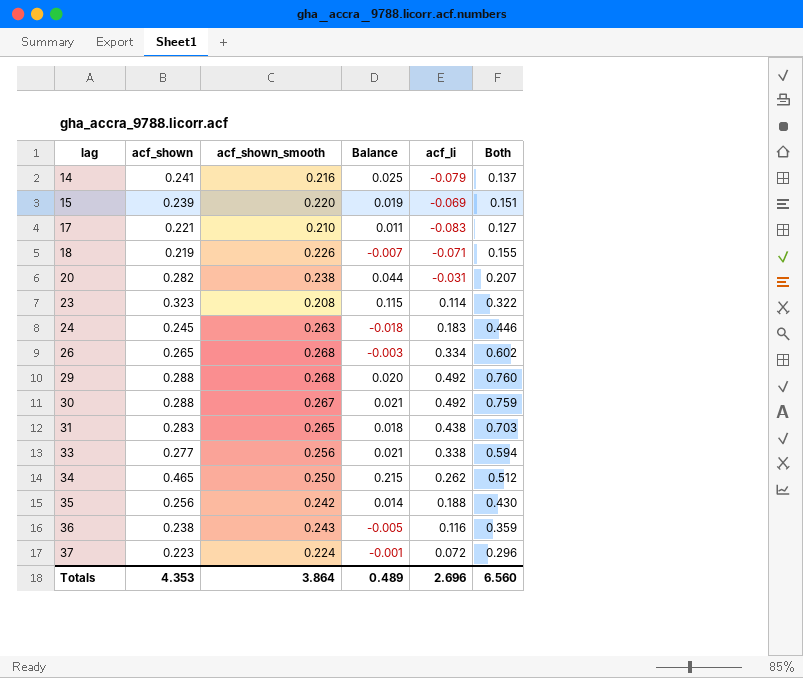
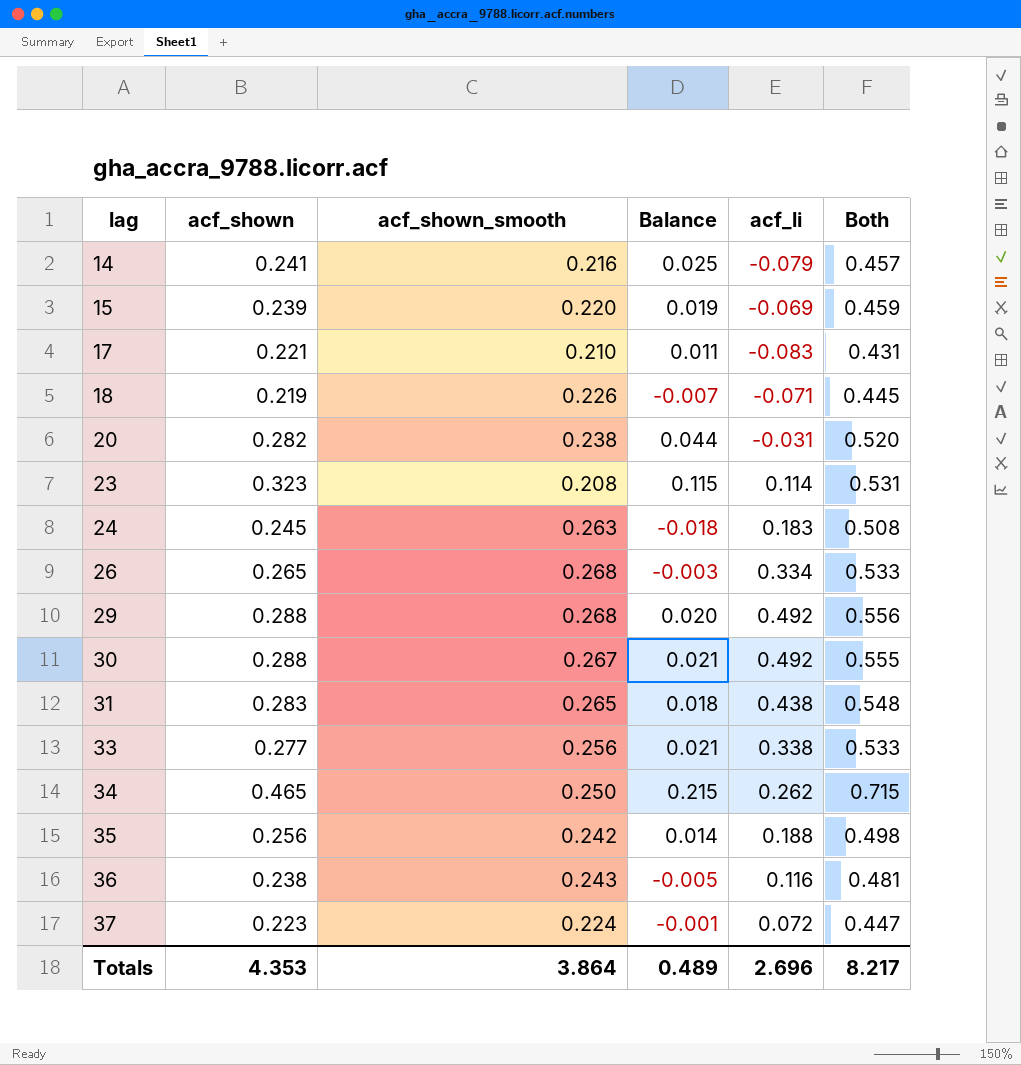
column Both | formula: [acf_shown_smooth] + [acf_li] -> [acf_shown] + [acf_shown_smooth]
Totals | Both: 6.560 -> 8.217

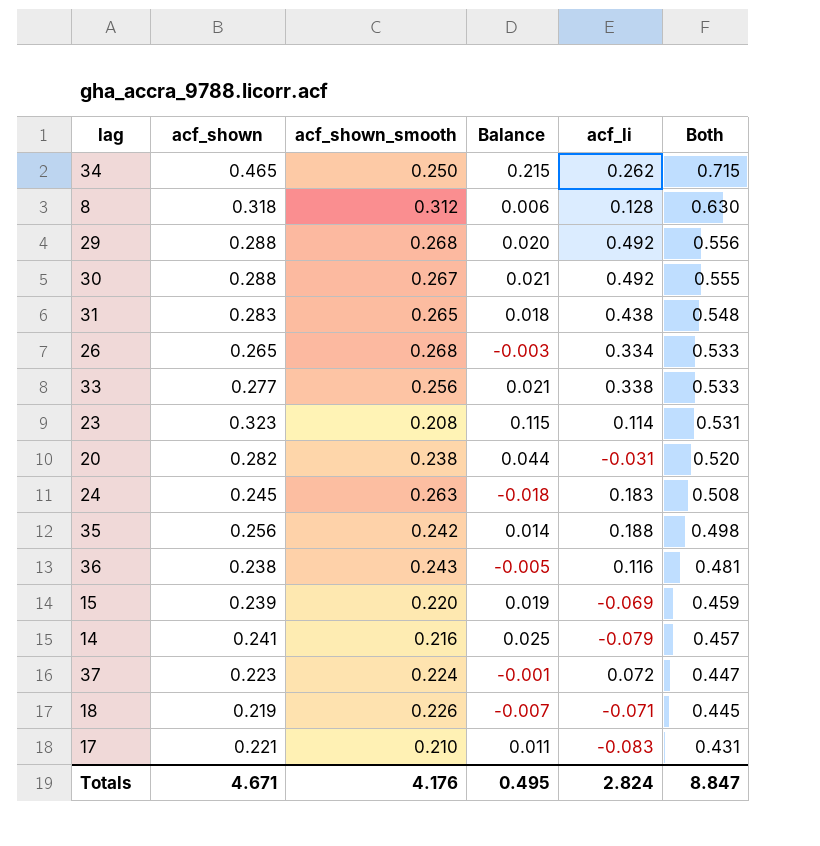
row order: lag ascending -> Both descending
row 8: none -> 0.318 | 0.312 | 0.006 | 0.128 | 0.630
Totals | acf_shown: 4.353 -> 4.671
Totals | acf_shown_smooth: 3.864 -> 4.176
Totals | Balance: 0.489 -> 0.495
Totals | acf_li: 2.696 -> 2.824
Totals | Both: 8.217 -> 8.847

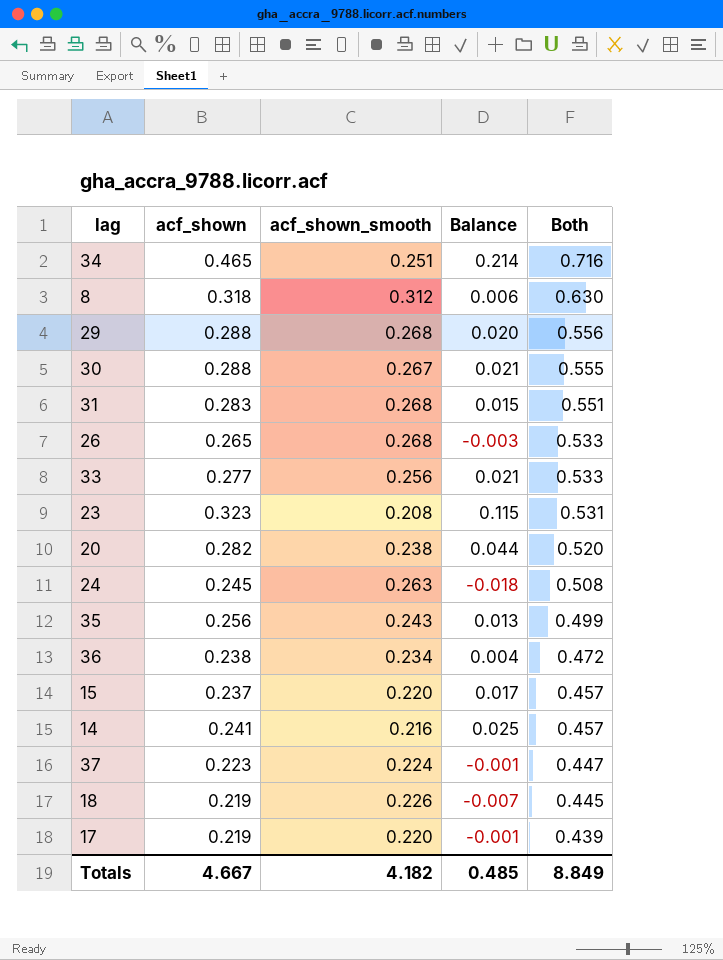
column acf_li | position: 5 -> none
34 | acf_shown_smooth: 0.250 -> 0.251
34 | Balance: 0.215 -> 0.214
34 | Both: 0.715 -> 0.716
31 | acf_shown_smooth: 0.265 -> 0.268
31 | Balance: 0.018 -> 0.015
31 | Both: 0.548 -> 0.551
35 | acf_shown_smooth: 0.242 -> 0.243
35 | Balance: 0.014 -> 0.013
35 | Both: 0.498 -> 0.499
36 | acf_shown_smooth: 0.243 -> 0.234
36 | Balance: -0.005 -> 0.004
36 | Both: 0.481 -> 0.472
15 | acf_shown: 0.239 -> 0.237
15 | Balance: 0.019 -> 0.017
15 | Both: 0.459 -> 0.457
17 | acf_shown: 0.221 -> 0.219
17 | acf_shown_smooth: 0.210 -> 0.220
17 | Balance: 0.011 -> -0.001
17 | Both: 0.431 -> 0.439
Totals | acf_shown: 4.671 -> 4.667
Totals | acf_shown_smooth: 4.176 -> 4.182
Totals | Balance: 0.495 -> 0.485
Totals | Both: 8.847 -> 8.849

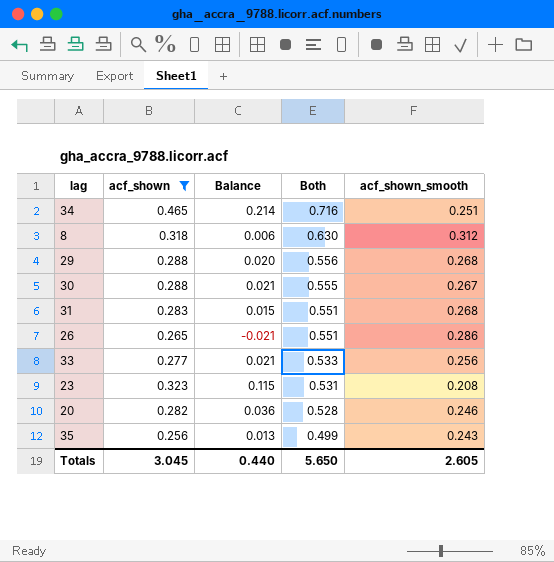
filter: none -> acf_shown >= 0.256
column acf_shown_smooth | position: 3 -> 5
26 | Balance: -0.003 -> -0.021
26 | Both: 0.533 -> 0.551
26 | acf_shown_smooth: 0.268 -> 0.286
20 | Balance: 0.044 -> 0.036
20 | Both: 0.520 -> 0.528
20 | acf_shown_smooth: 0.238 -> 0.246
Totals | acf_shown: 4.667 -> 3.045
Totals | Balance: 0.485 -> 0.440
Totals | Both: 8.849 -> 5.650
Totals | acf_shown_smooth: 4.182 -> 2.605

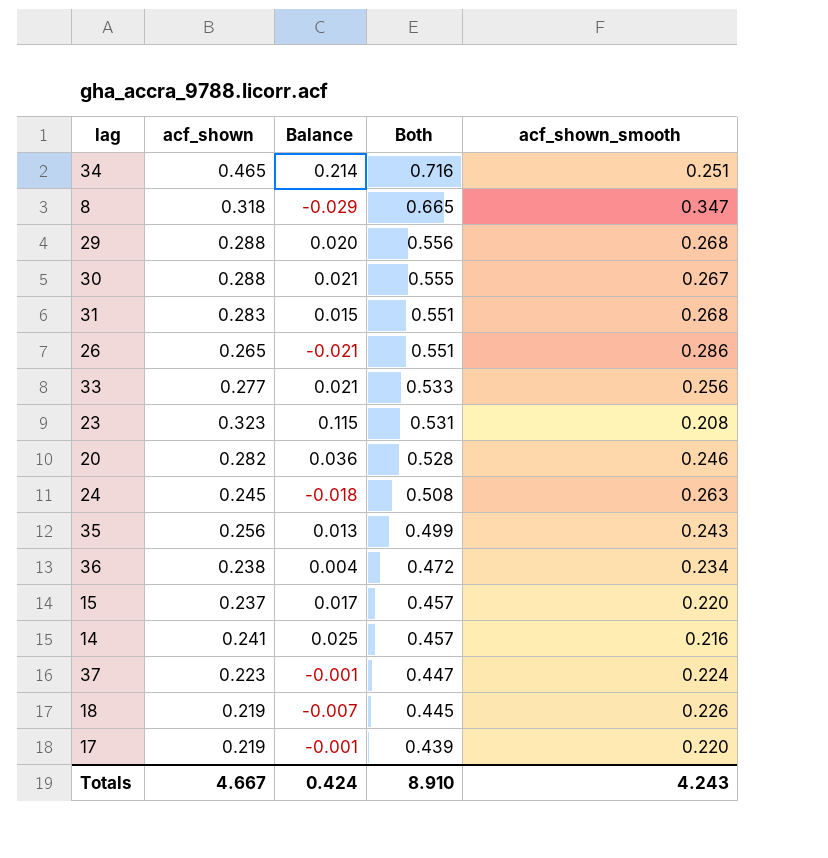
filter: acf_shown >= 0.256 -> none
8 | Balance: 0.006 -> -0.029
8 | Both: 0.630 -> 0.665
8 | acf_shown_smooth: 0.312 -> 0.347
Totals | acf_shown: 3.045 -> 4.667
Totals | Balance: 0.440 -> 0.424
Totals | Both: 5.650 -> 8.910
Totals | acf_shown_smooth: 2.605 -> 4.243

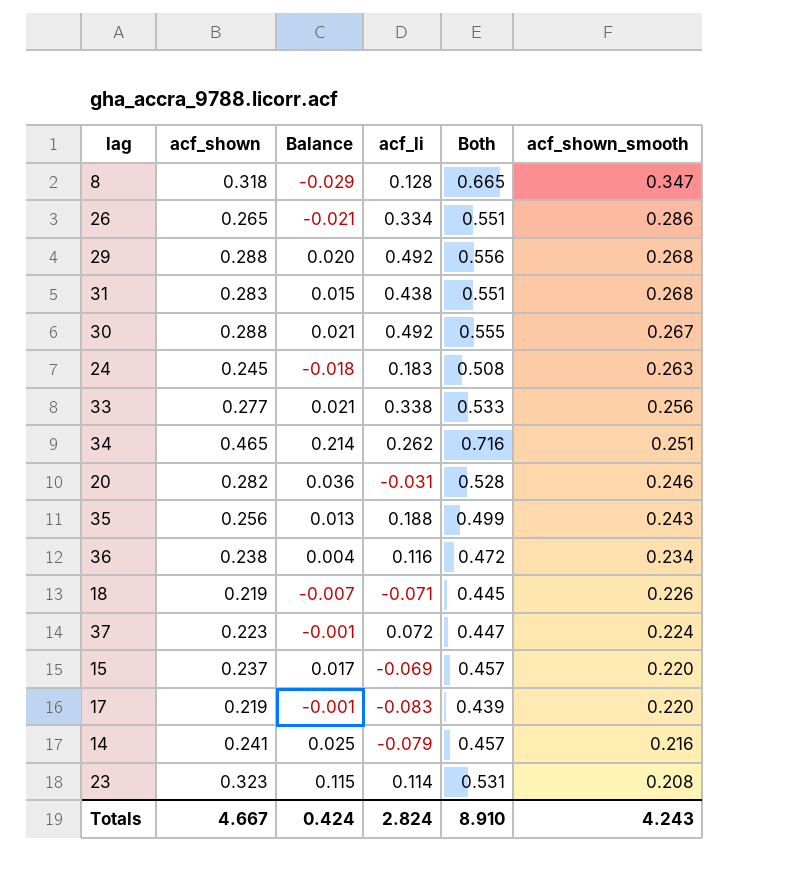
row order: Both descending -> acf_shown_smooth descending
column acf_li | position: none -> 4

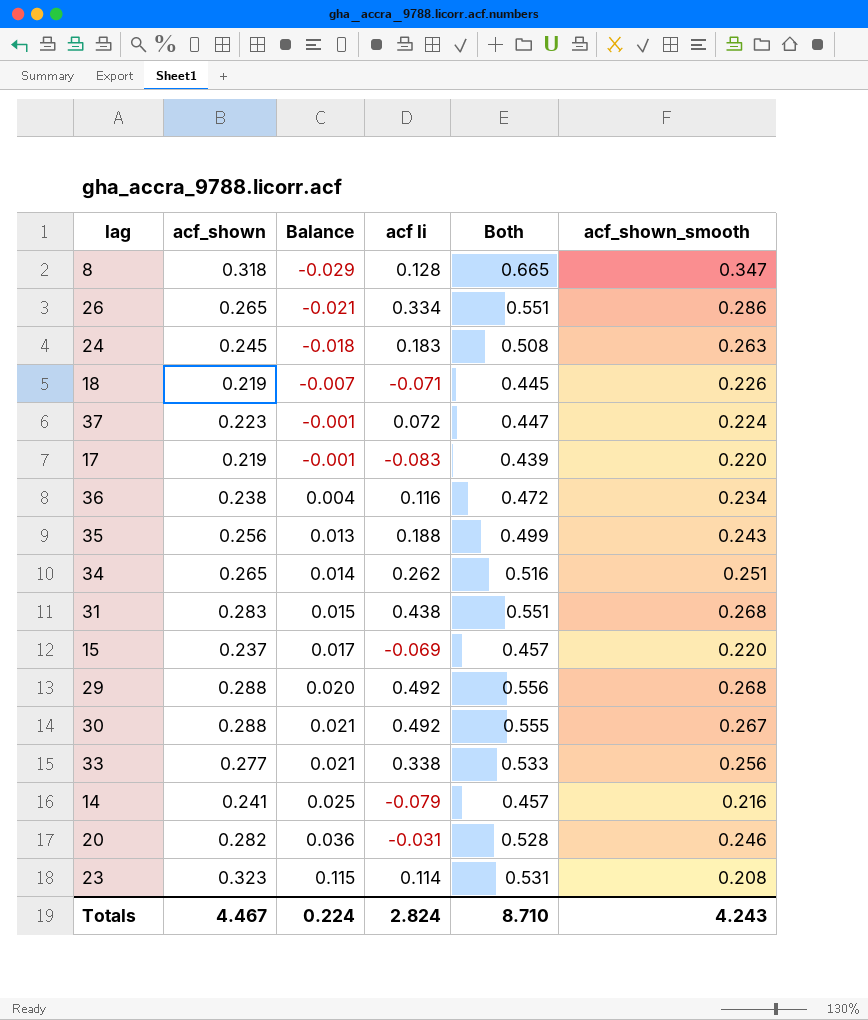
row order: acf_shown_smooth descending -> Balance ascending
column name: acf_li -> acf li
34 | acf_shown: 0.465 -> 0.265
34 | Balance: 0.214 -> 0.014
34 | Both: 0.716 -> 0.516
Totals | acf_shown: 4.667 -> 4.467
Totals | Balance: 0.424 -> 0.224
Totals | Both: 8.910 -> 8.710

